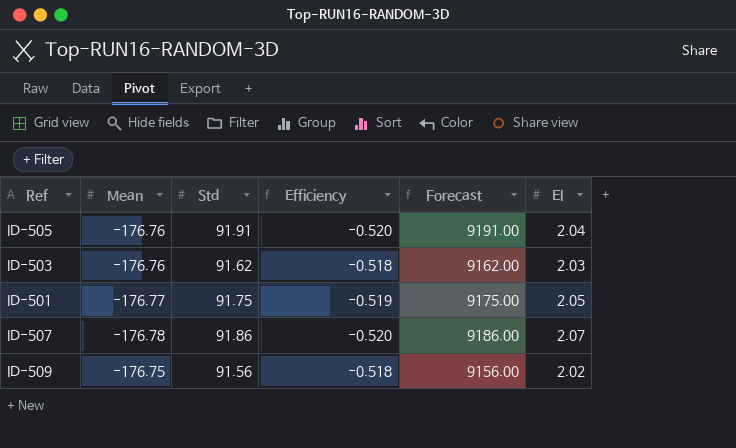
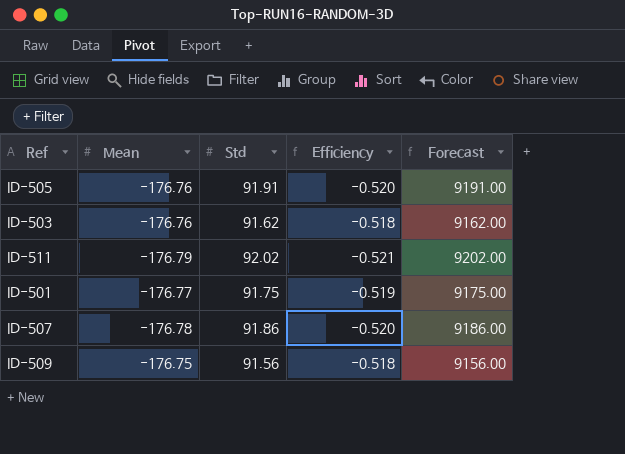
column EI | position: 6 -> none
row ID-511: none -> -176.79 | 92.02 | -0.521 | 9202.00

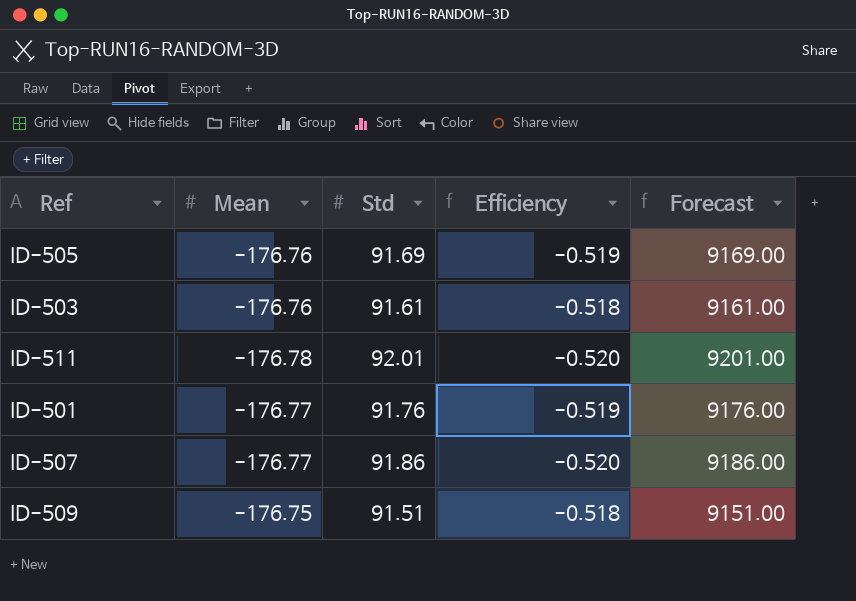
ID-505 | Std: 91.91 -> 91.69
ID-505 | Efficiency: -0.520 -> -0.519
ID-505 | Forecast: 9191.00 -> 9169.00
ID-503 | Std: 91.62 -> 91.61
ID-503 | Forecast: 9162.00 -> 9161.00
ID-511 | Mean: -176.79 -> -176.78
ID-511 | Std: 92.02 -> 92.01
ID-511 | Efficiency: -0.521 -> -0.520
ID-511 | Forecast: 9202.00 -> 9201.00
ID-501 | Std: 91.75 -> 91.76
ID-501 | Forecast: 9175.00 -> 9176.00
ID-507 | Mean: -176.78 -> -176.77
ID-509 | Std: 91.56 -> 91.51
ID-509 | Forecast: 9156.00 -> 9151.00

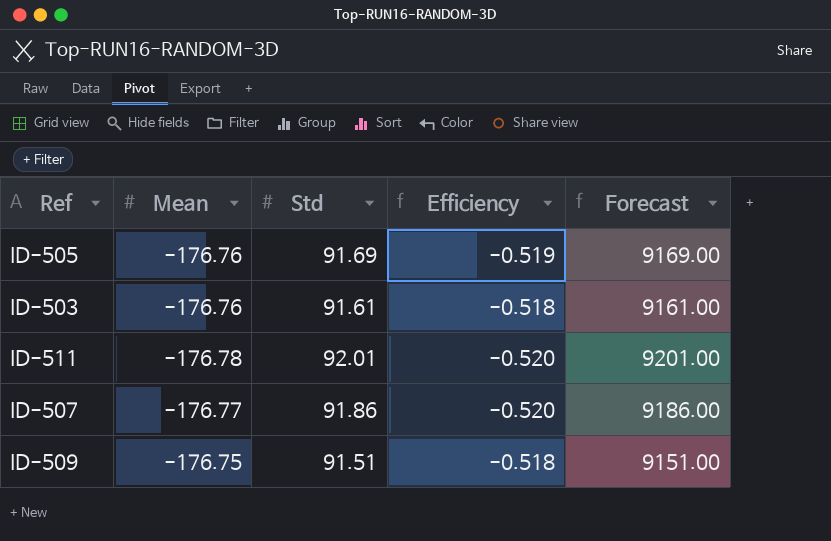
row ID-501: -176.77 | 91.76 | -0.519 | 9176.00 -> none

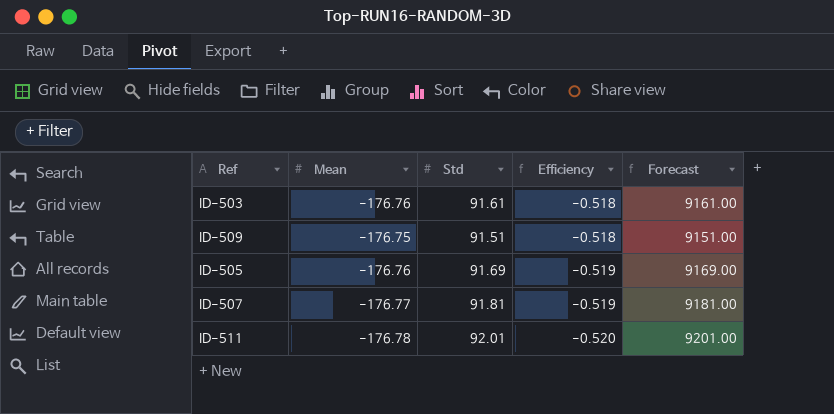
row order: none -> Efficiency descending
ID-507 | Std: 91.86 -> 91.81
ID-507 | Efficiency: -0.520 -> -0.519
ID-507 | Forecast: 9186.00 -> 9181.00

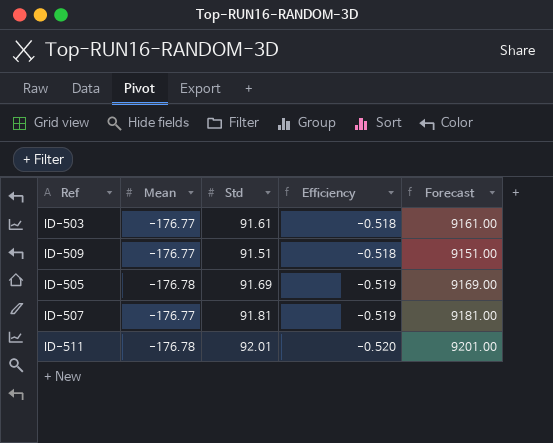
ID-503 | Mean: -176.76 -> -176.77
ID-509 | Mean: -176.75 -> -176.77
ID-505 | Mean: -176.76 -> -176.78

